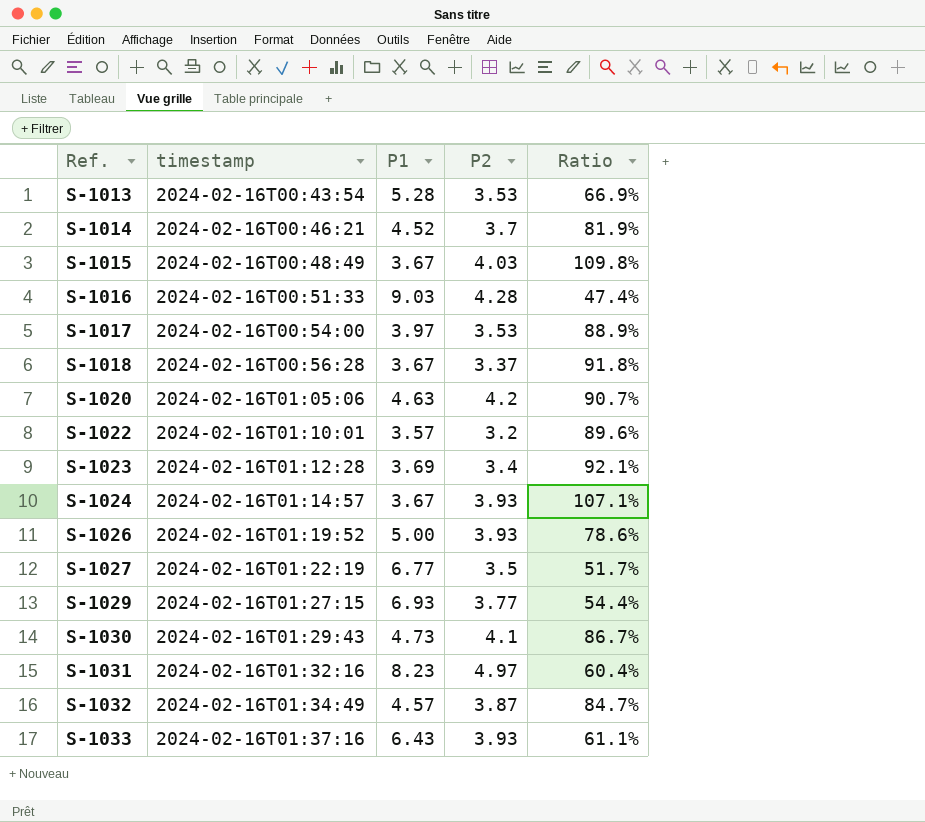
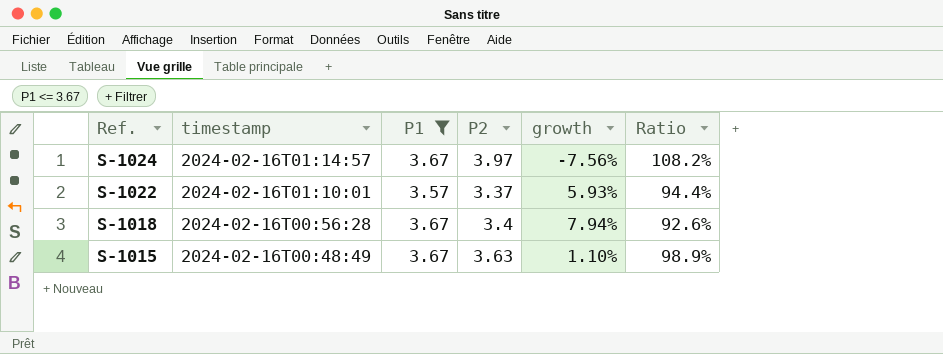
filter: none -> P1 <= 3.67
row order: Ref. ascending -> Ref. descending
column growth | formula: none -> ([P1] - [P2]) / [P2]
S-1024 | P2: 3.93 -> 3.97
S-1024 | Ratio: 107.1% -> 108.2%
S-1022 | P2: 3.2 -> 3.37
S-1022 | Ratio: 89.6% -> 94.4%
S-1018 | P2: 3.37 -> 3.4
S-1018 | Ratio: 91.8% -> 92.6%
S-1015 | P2: 4.03 -> 3.63
S-1015 | Ratio: 109.8% -> 98.9%

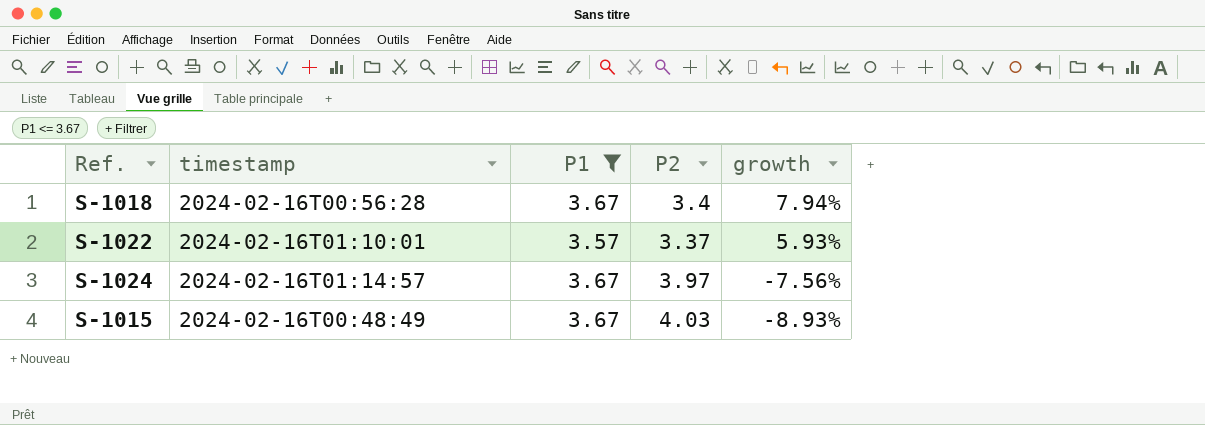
row order: Ref. descending -> growth descending
column Ratio | formula: [P2] / [P1] -> none
S-1015 | P2: 3.63 -> 4.03
S-1015 | growth: 1.10% -> -8.93%

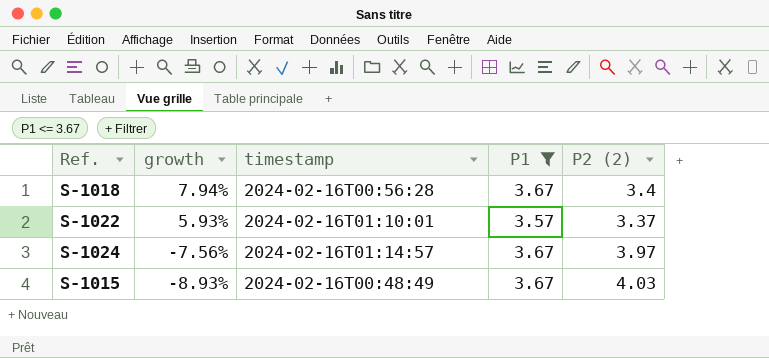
column growth | position: 5 -> 2
column name: P2 -> P2 (2)

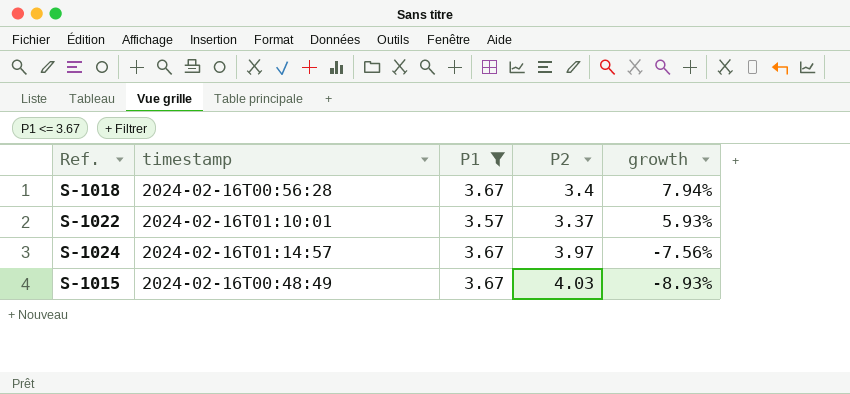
column name: P2 (2) -> P2
column growth | position: 2 -> 5

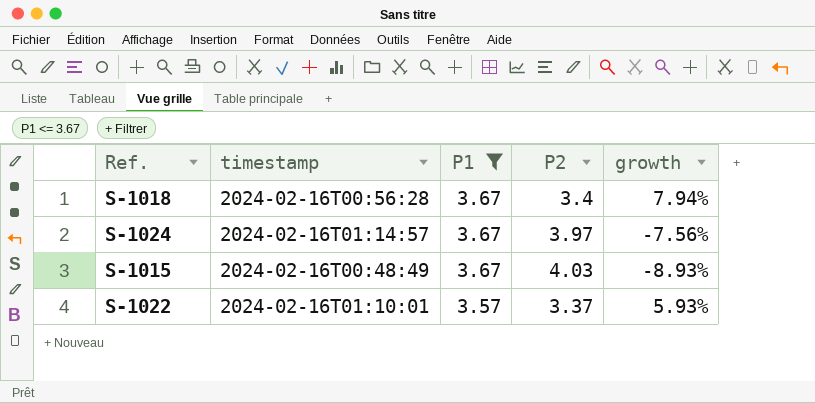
row order: growth descending -> P1 descending

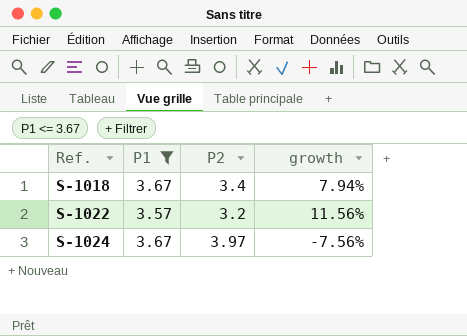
row order: P1 descending -> Ref. ascending
column timestamp | position: 2 -> none
row S-1015: 2024-02-16T00:48:49 | 3.67 | 4.03 | -8.93% -> none
S-1022 | P2: 3.37 -> 3.2
S-1022 | growth: 5.93% -> 11.56%

